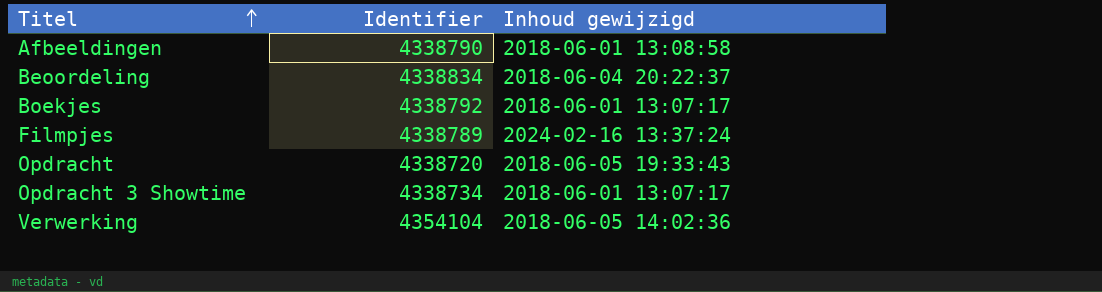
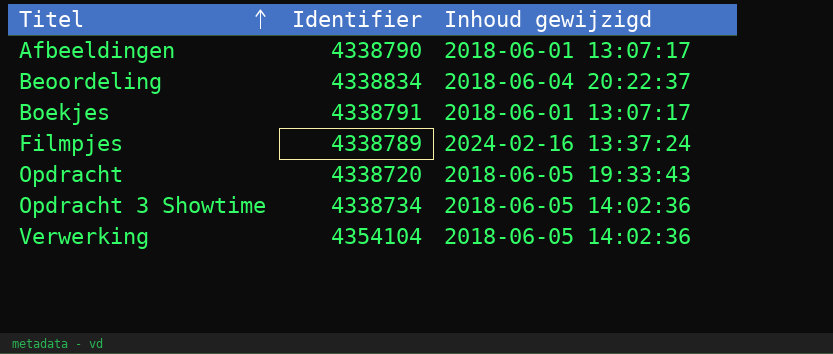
Afbeeldingen | Inhoud gewijzigd: 2018-06-01 13:08:58 -> 2018-06-01 13:07:17
Boekjes | Identifier: 4338792 -> 4338791
Opdracht 3 Showtime | Inhoud gewijzigd: 2018-06-01 13:07:17 -> 2018-06-05 14:02:36

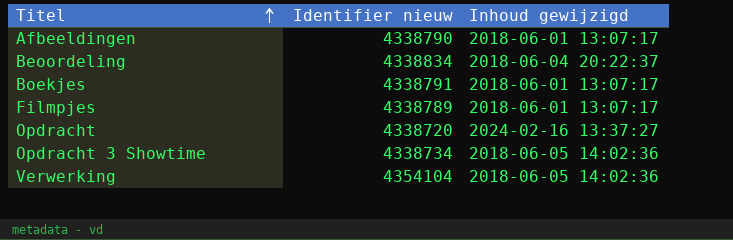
column name: Identifier -> Identifier nieuw
Filmpjes | Inhoud gewijzigd: 2024-02-16 13:37:24 -> 2018-06-01 13:07:17
Opdracht | Inhoud gewijzigd: 2018-06-05 19:33:43 -> 2024-02-16 13:37:27

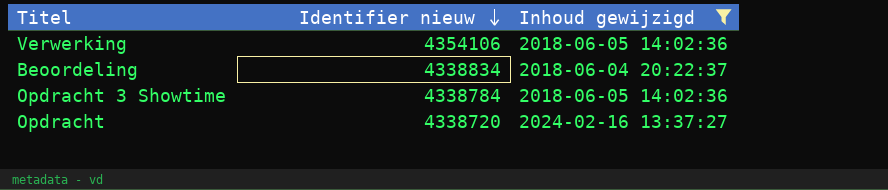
filter: none -> Inhoud gewijzigd != 2018-06-01 13:07:17
row order: Titel ascending -> Identifier nieuw descending
Verwerking | Identifier nieuw: 4354104 -> 4354106
Opdracht 3 Showtime | Identifier nieuw: 4338734 -> 4338784

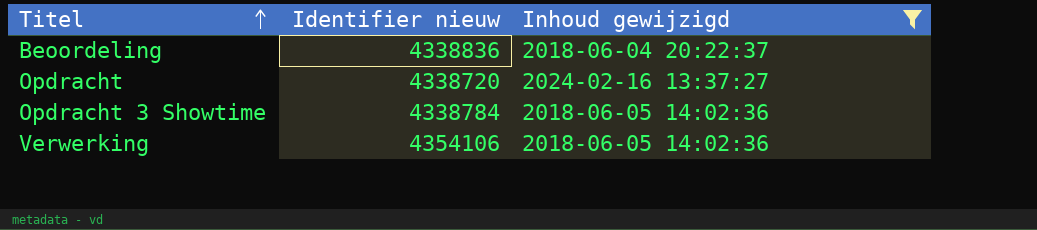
row order: Identifier nieuw descending -> Titel ascending
Beoordeling | Identifier nieuw: 4338834 -> 4338836

